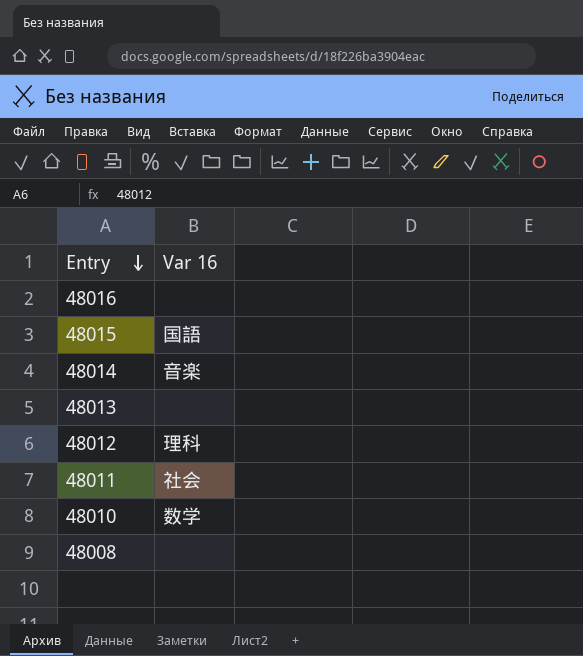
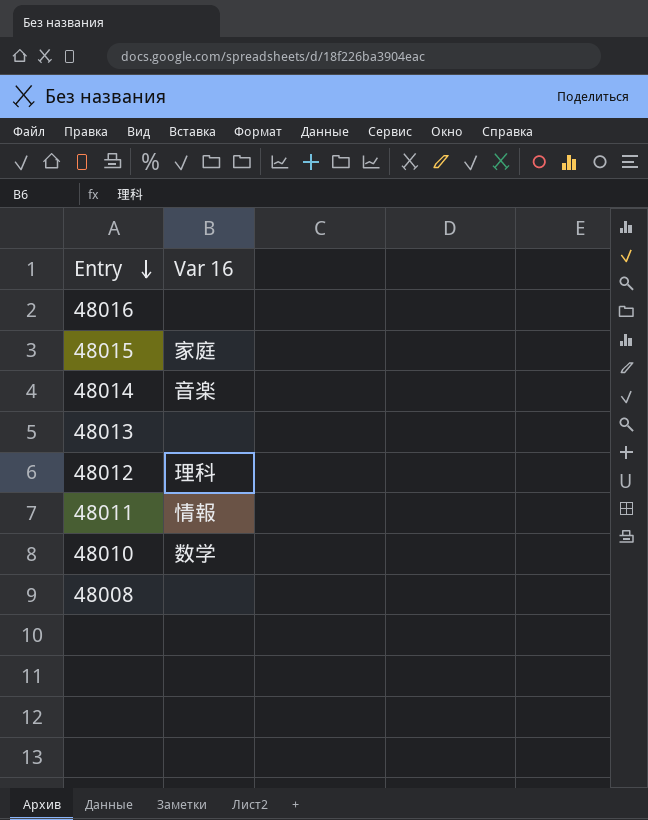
48015 | Var 16: 国語 -> 家庭
48011 | Var 16: 社会 -> 情報

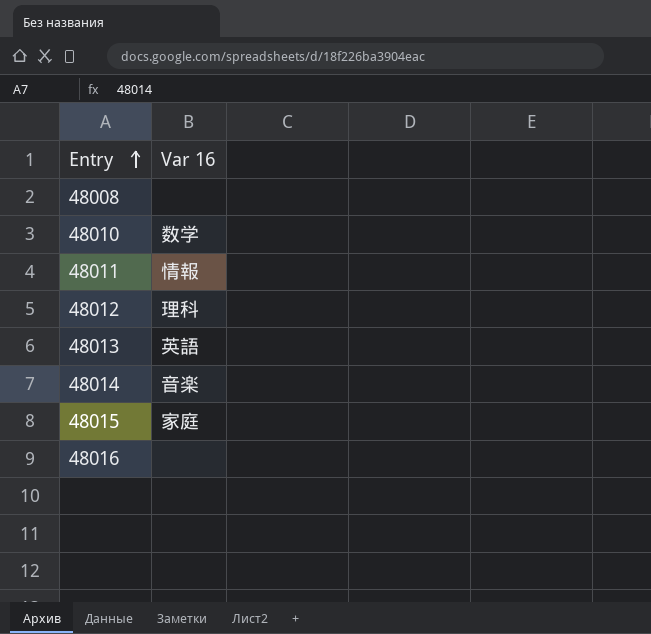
row order: Entry descending -> Entry ascending
48013 | Var 16: none -> 英語

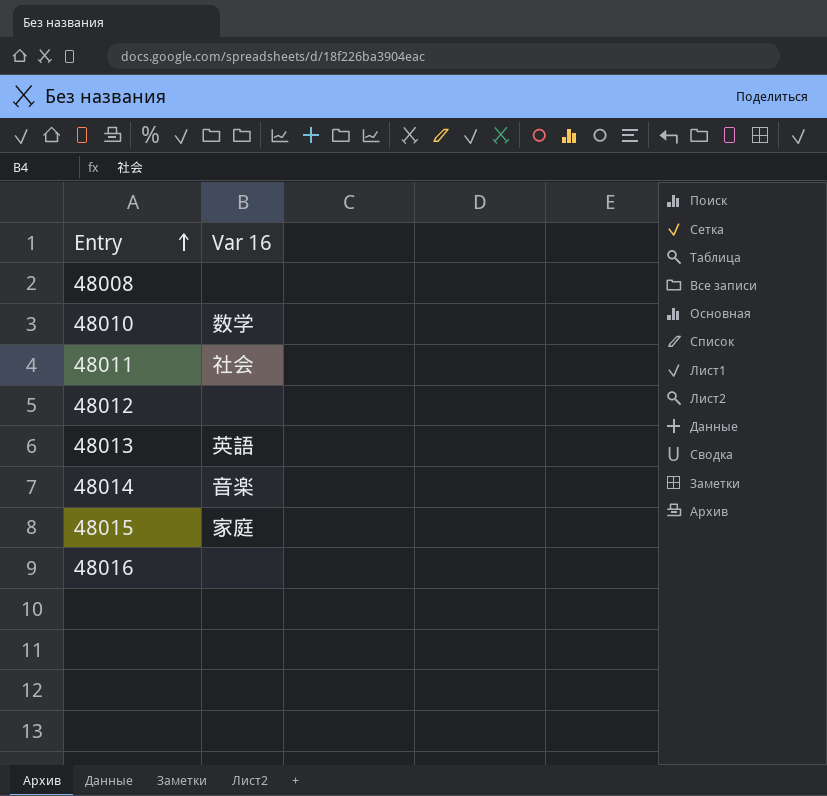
48011 | Var 16: 情報 -> 社会
48012 | Var 16: 理科 -> none

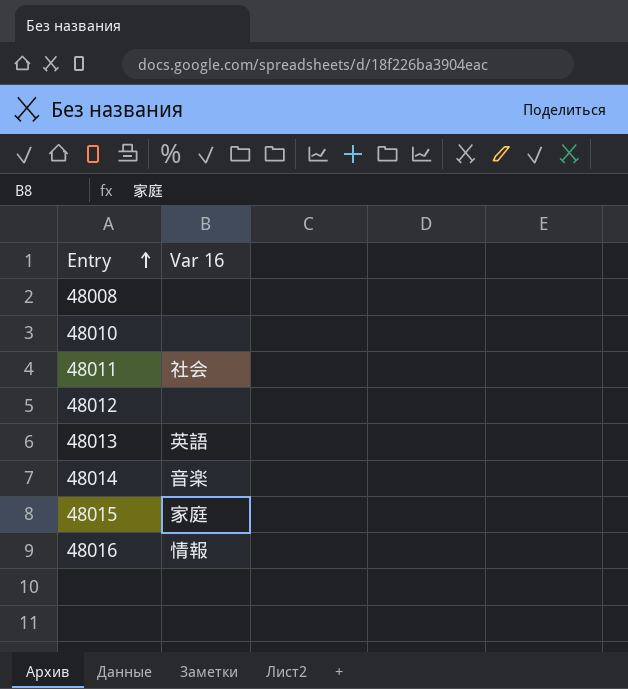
48010 | Var 16: 数学 -> none
48016 | Var 16: none -> 情報

